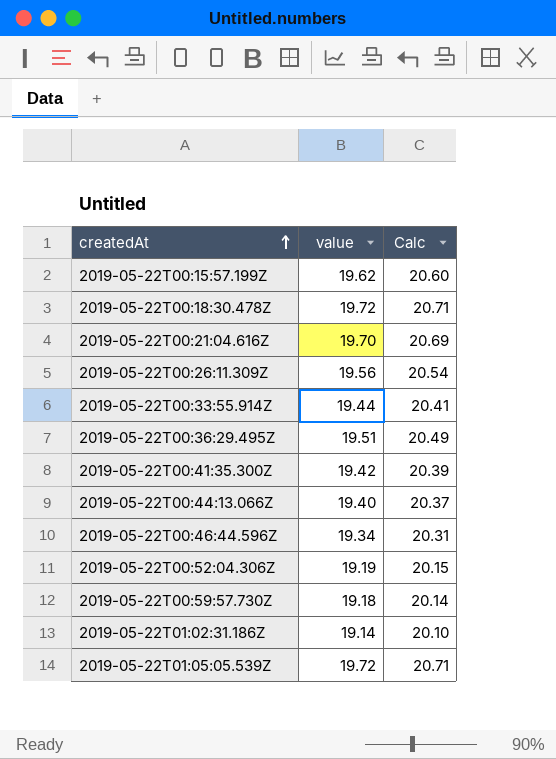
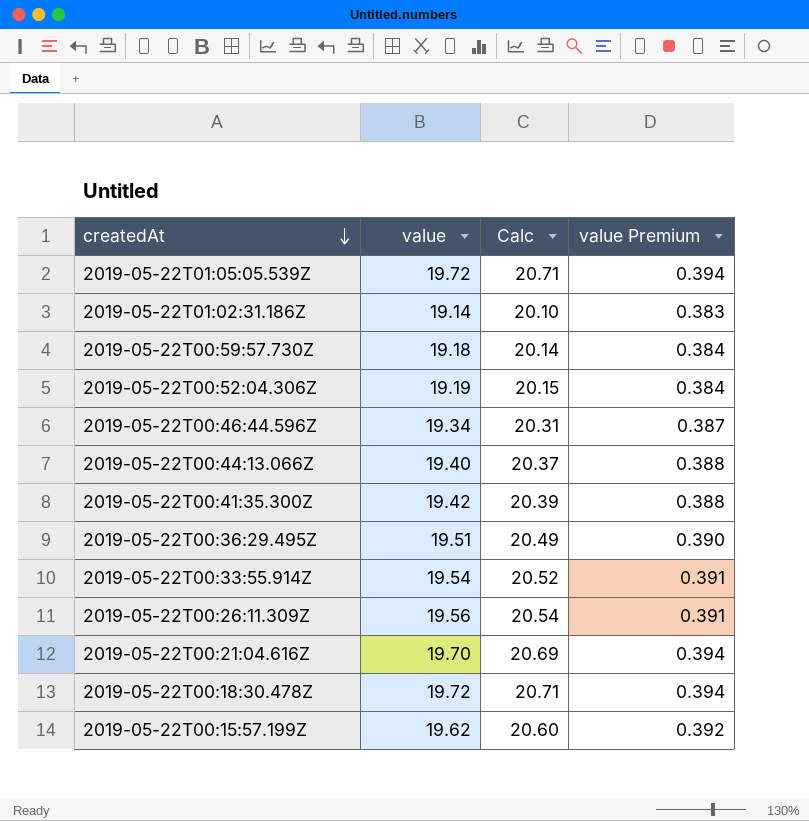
row order: createdAt ascending -> createdAt descending
column value Premium | formula: none -> [value] * 0.02
2019-05-22T00:33:55.914Z | value: 19.44 -> 19.54
2019-05-22T00:33:55.914Z | Calc: 20.41 -> 20.52

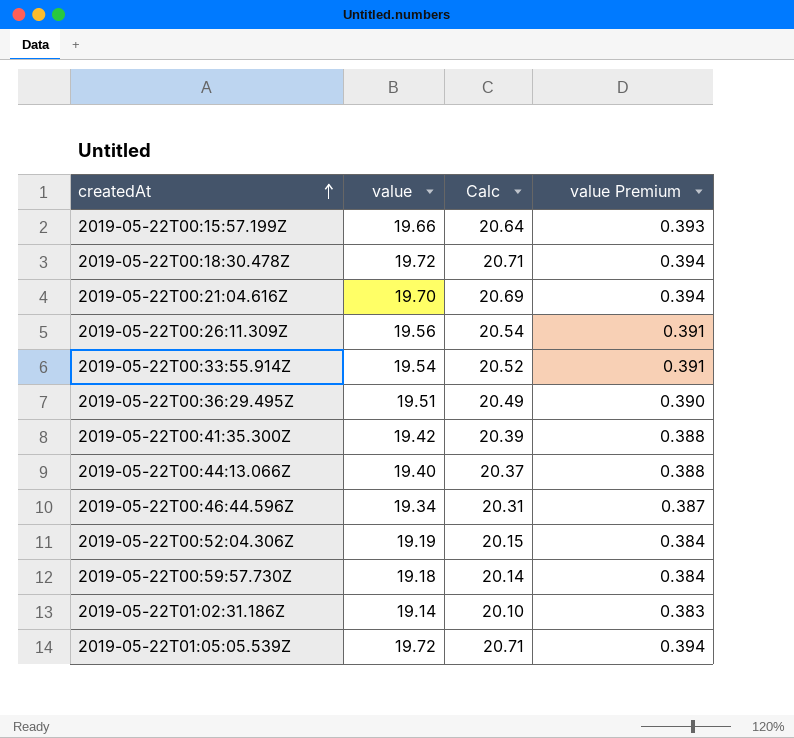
row order: createdAt descending -> createdAt ascending
2019-05-22T00:15:57.199Z | value: 19.62 -> 19.66
2019-05-22T00:15:57.199Z | Calc: 20.60 -> 20.64
2019-05-22T00:15:57.199Z | value Premium: 0.392 -> 0.393

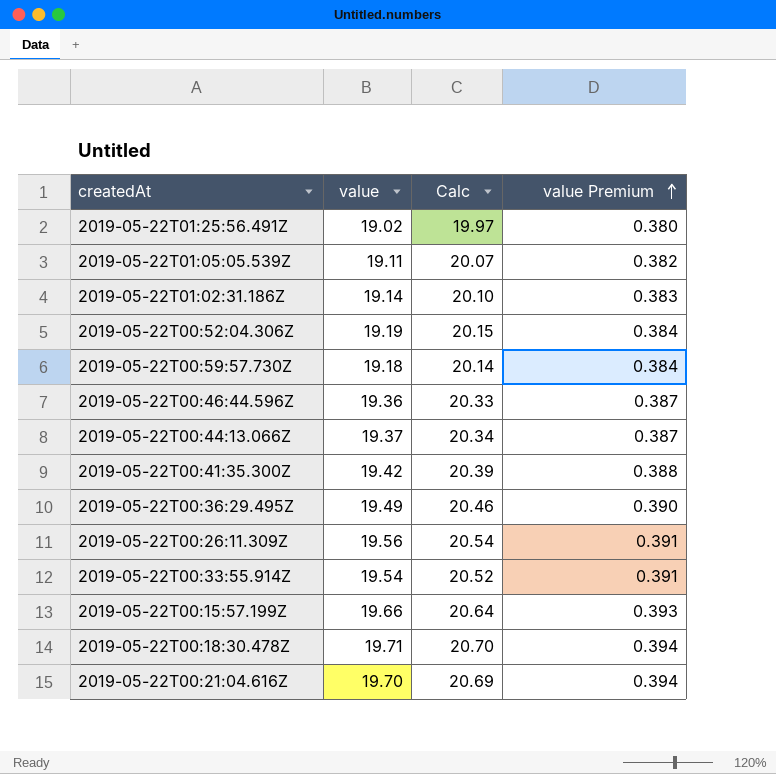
row order: createdAt ascending -> value Premium ascending
row 2019-05-22T01:25:56.491Z: none -> 19.02 | 19.97 | 0.380
2019-05-22T01:05:05.539Z | value: 19.72 -> 19.11
2019-05-22T01:05:05.539Z | Calc: 20.71 -> 20.07
2019-05-22T01:05:05.539Z | value Premium: 0.394 -> 0.382
2019-05-22T00:46:44.596Z | value: 19.34 -> 19.36
2019-05-22T00:46:44.596Z | Calc: 20.31 -> 20.33
2019-05-22T00:44:13.066Z | value: 19.40 -> 19.37
2019-05-22T00:44:13.066Z | Calc: 20.37 -> 20.34
2019-05-22T00:44:13.066Z | value Premium: 0.388 -> 0.387
2019-05-22T00:36:29.495Z | value: 19.51 -> 19.49
2019-05-22T00:36:29.495Z | Calc: 20.49 -> 20.46
2019-05-22T00:18:30.478Z | value: 19.72 -> 19.71
2019-05-22T00:18:30.478Z | Calc: 20.71 -> 20.70

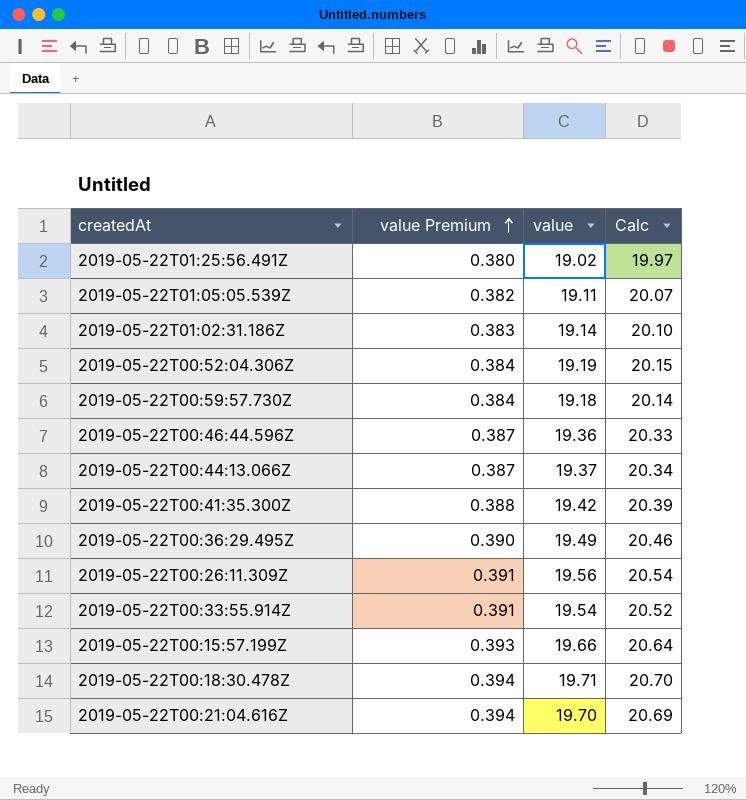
column value Premium | position: 4 -> 2

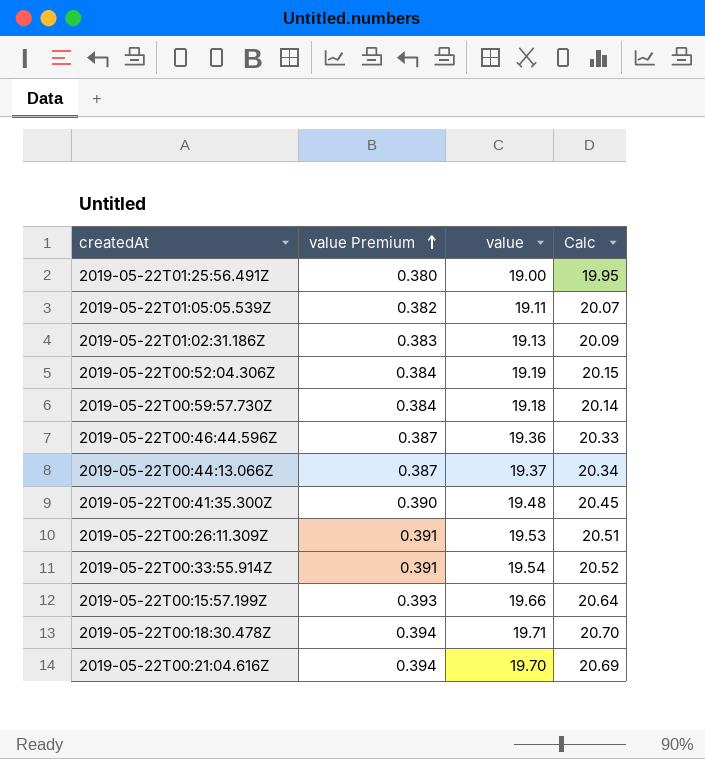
row 2019-05-22T00:36:29.495Z: 0.390 | 19.49 | 20.46 -> none
2019-05-22T01:25:56.491Z | value: 19.02 -> 19.00
2019-05-22T01:25:56.491Z | Calc: 19.97 -> 19.95
2019-05-22T01:02:31.186Z | value: 19.14 -> 19.13
2019-05-22T01:02:31.186Z | Calc: 20.10 -> 20.09
2019-05-22T00:41:35.300Z | value Premium: 0.388 -> 0.390
2019-05-22T00:41:35.300Z | value: 19.42 -> 19.48
2019-05-22T00:41:35.300Z | Calc: 20.39 -> 20.45
2019-05-22T00:26:11.309Z | value: 19.56 -> 19.53
2019-05-22T00:26:11.309Z | Calc: 20.54 -> 20.51

